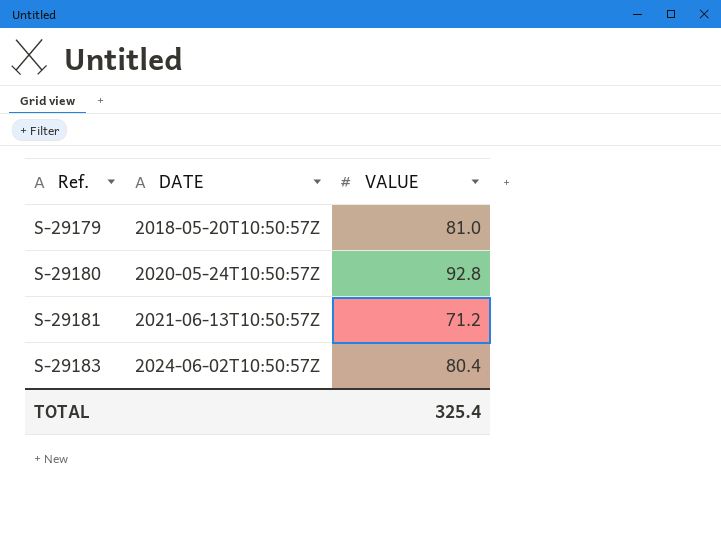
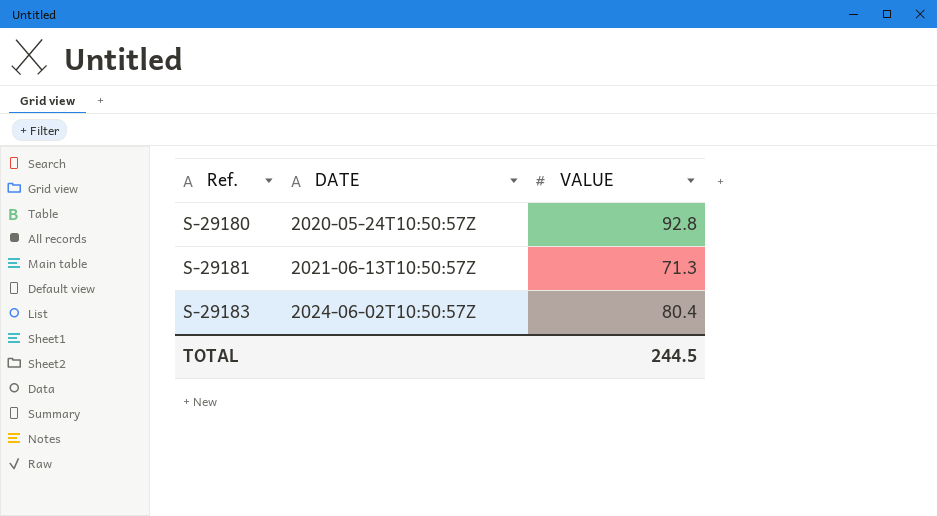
row S-29179: 2018-05-20T10:50:57Z | 81.0 -> none
S-29181 | VALUE: 71.2 -> 71.3
TOTAL | VALUE: 325.4 -> 244.5

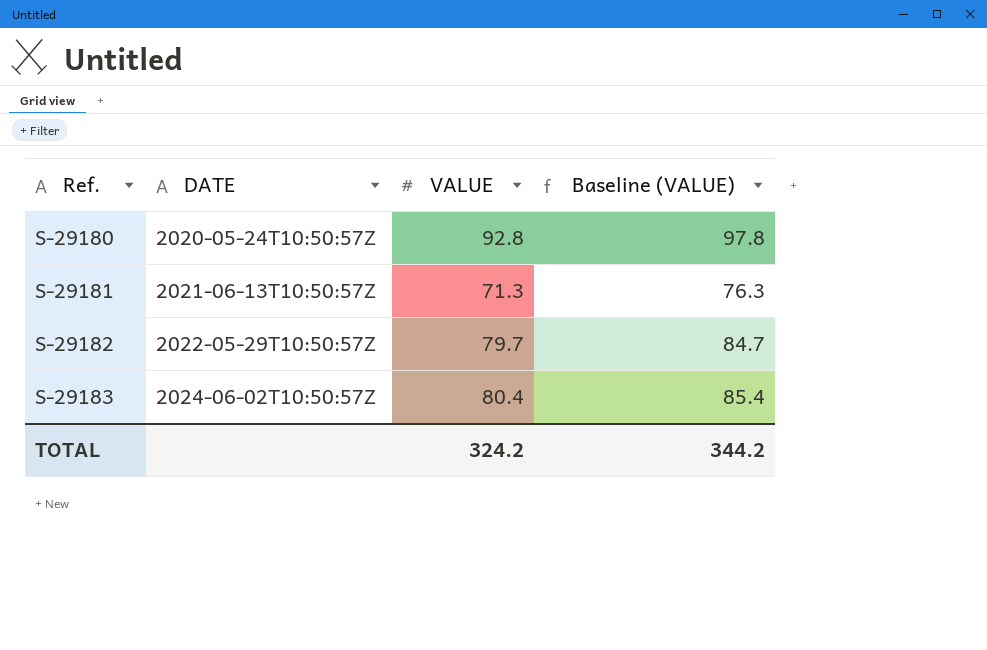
column Baseline (VALUE) | formula: none -> [VALUE] + 5
row S-29182: none -> 2022-05-29T10:50:57Z | 79.7 | 84.7
TOTAL | VALUE: 244.5 -> 324.2

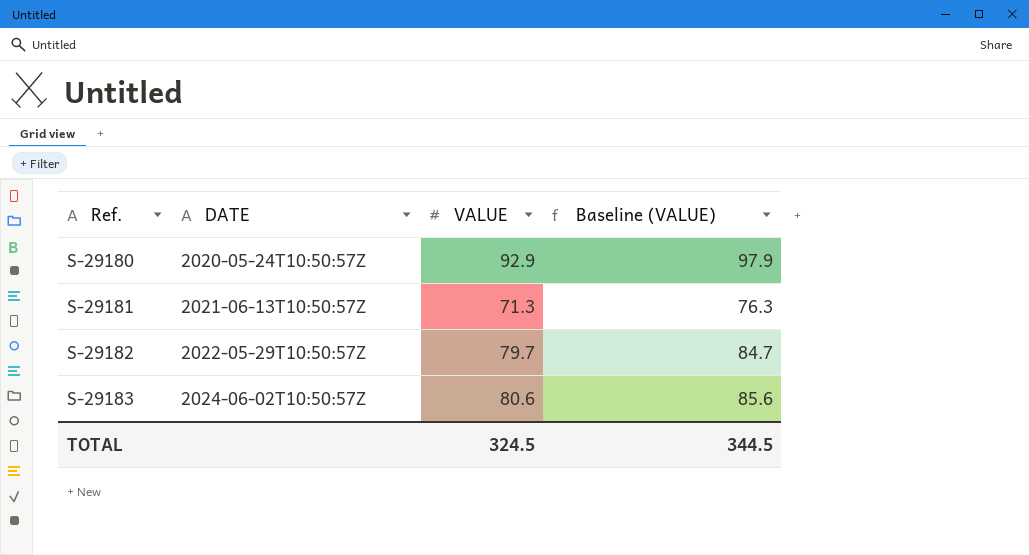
S-29180 | VALUE: 92.8 -> 92.9
S-29180 | Baseline (VALUE): 97.8 -> 97.9
S-29183 | VALUE: 80.4 -> 80.6
S-29183 | Baseline (VALUE): 85.4 -> 85.6
TOTAL | VALUE: 324.2 -> 324.5
TOTAL | Baseline (VALUE): 344.2 -> 344.5

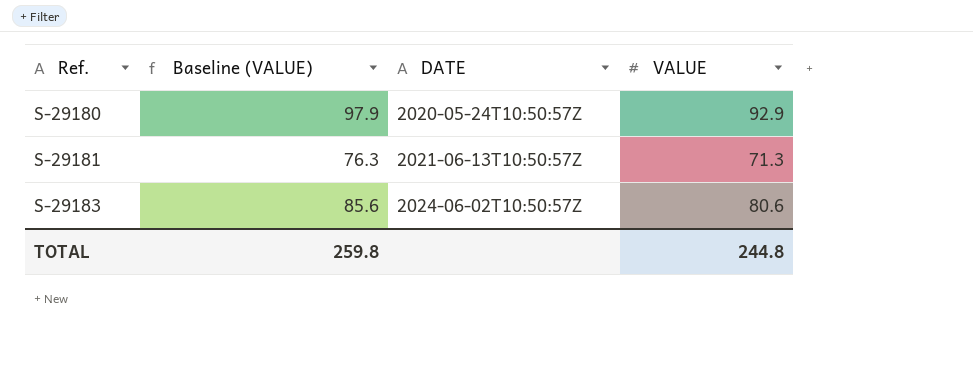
column Baseline (VALUE) | position: 4 -> 2
row S-29182: 2022-05-29T10:50:57Z | 79.7 | 84.7 -> none
TOTAL | Baseline (VALUE): 344.5 -> 259.8
TOTAL | VALUE: 324.5 -> 244.8

